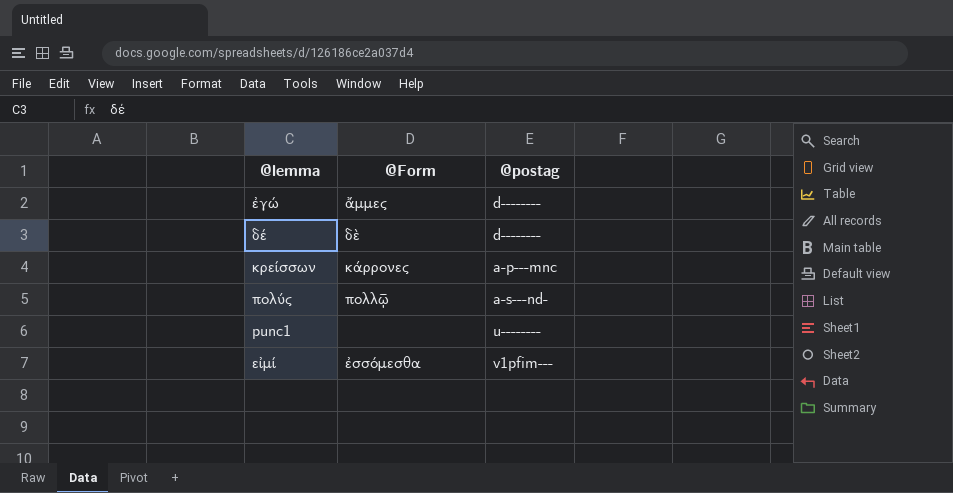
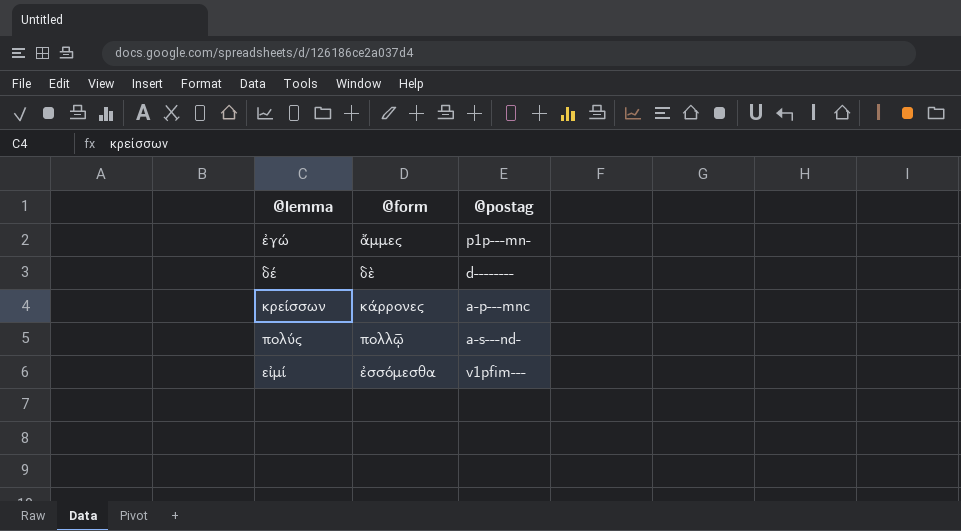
column name: @Form -> @form
row punc1: none | u-------- -> none
ἐγώ | @postag: d-------- -> p1p---mn-

